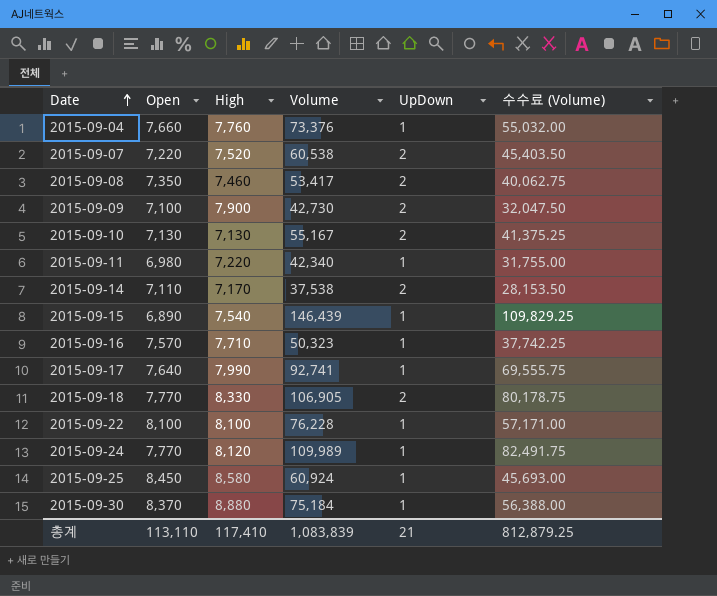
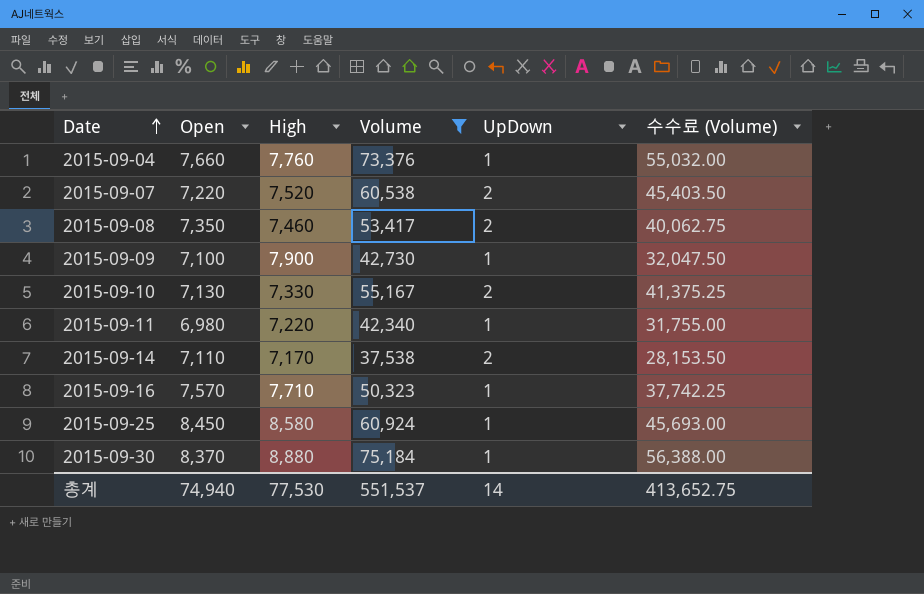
filter: none -> Volume <= 75,184
2015-09-09 | UpDown: 2 -> 1
2015-09-10 | High: 7,130 -> 7,330
총계 | Open: 113,110 -> 74,940
총계 | High: 117,410 -> 77,530
총계 | Volume: 1,083,839 -> 551,537
총계 | UpDown: 21 -> 14
총계 | 수수료 (Volume): 812,879.25 -> 413,652.75

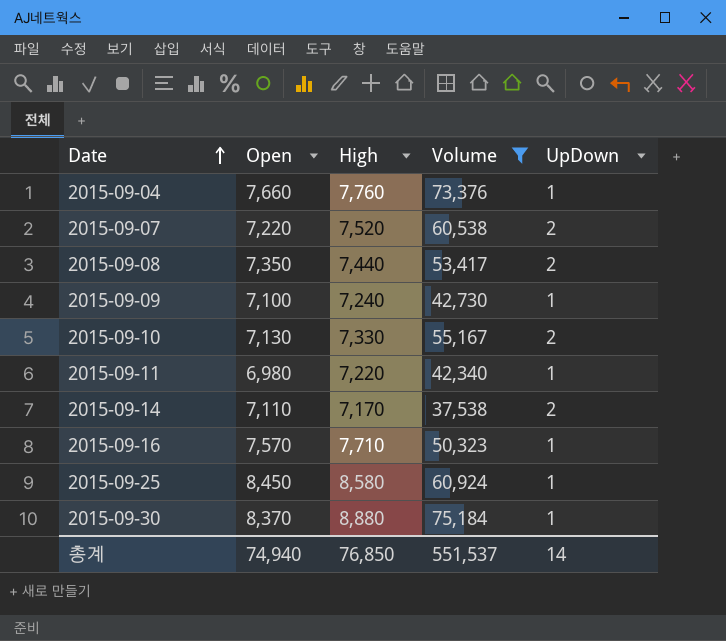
column 수수료 (Volume) | formula: [Volume] * 0.75 -> none
2015-09-08 | High: 7,460 -> 7,440
2015-09-09 | High: 7,900 -> 7,240
총계 | High: 77,530 -> 76,850

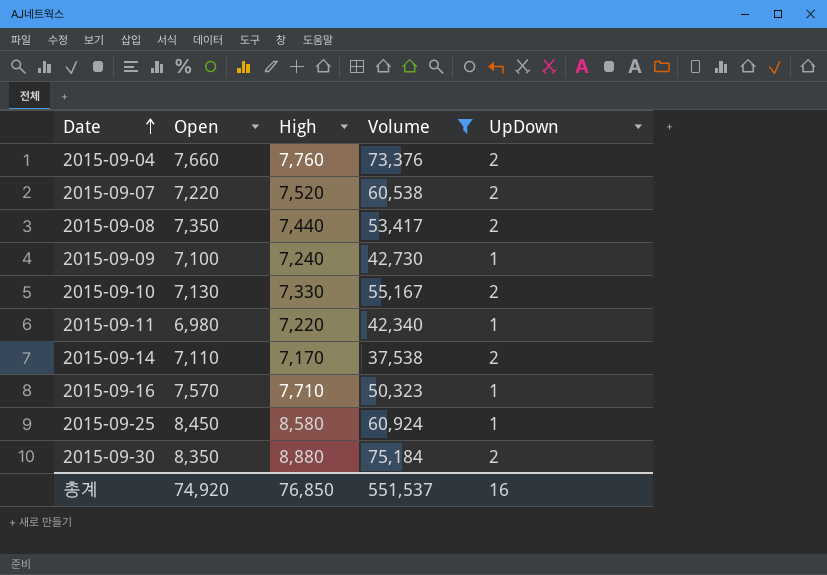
2015-09-04 | UpDown: 1 -> 2
2015-09-30 | Open: 8,370 -> 8,350
2015-09-30 | UpDown: 1 -> 2
총계 | Open: 74,940 -> 74,920
총계 | UpDown: 14 -> 16

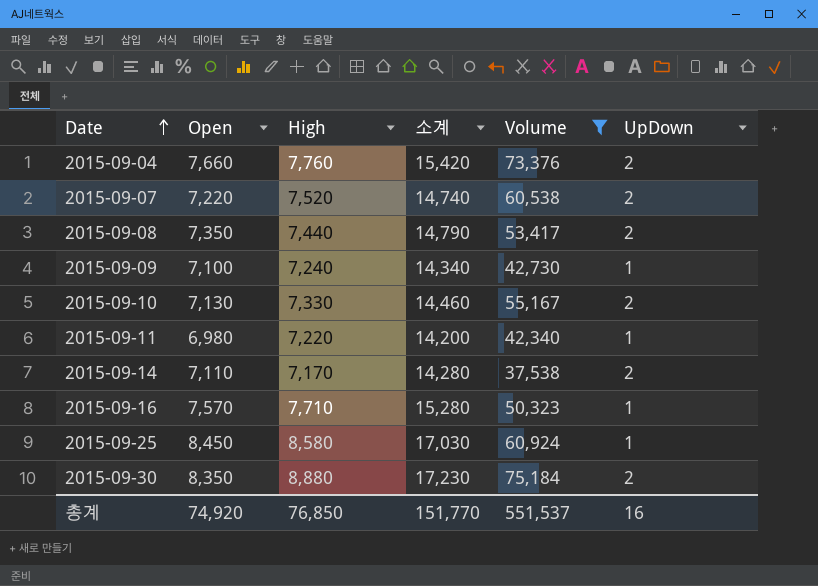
column 소계 | formula: none -> [Open] + [High]

